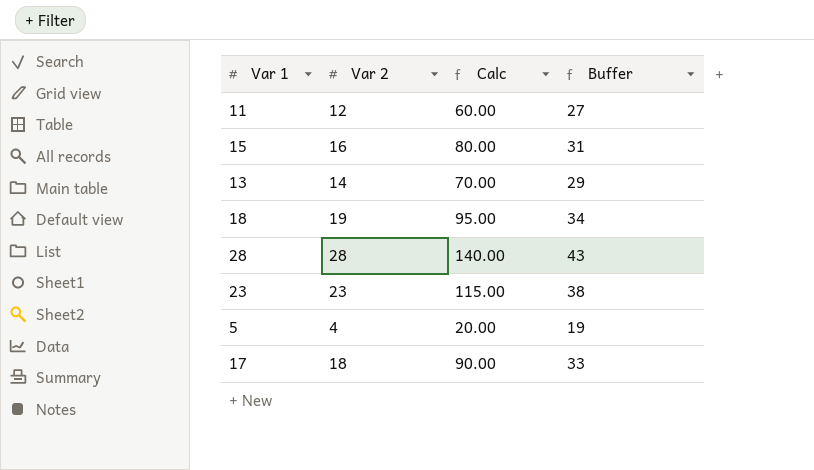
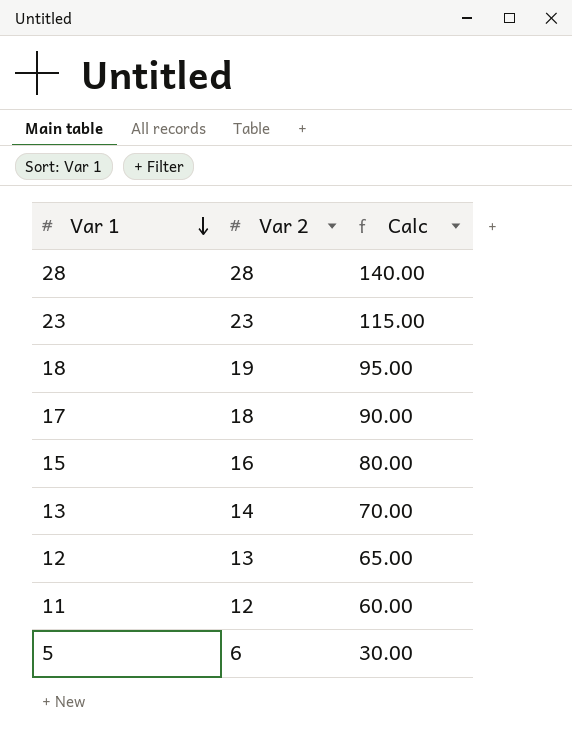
row order: none -> Var 1 descending
column Buffer | formula: [Var 2] + 15 -> none
row 12: none -> 13 | 65.00
5 | Var 2: 4 -> 6
5 | Calc: 20.00 -> 30.00

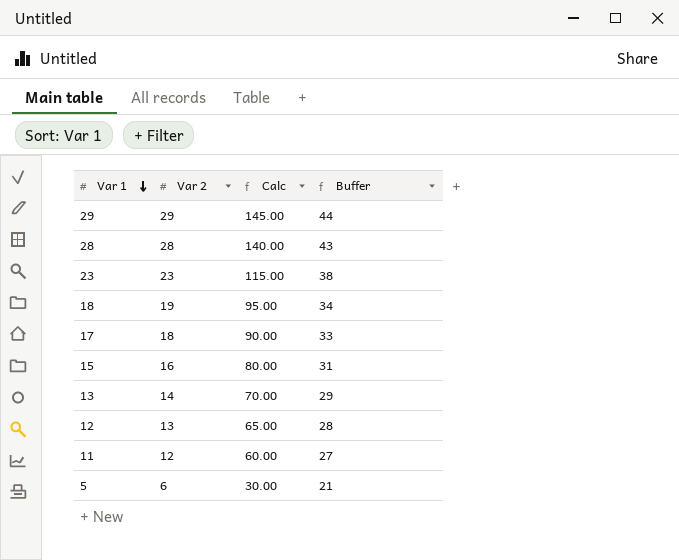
column Buffer | formula: none -> [Var 2] + 15
row 29: none -> 29 | 145.00 | 44

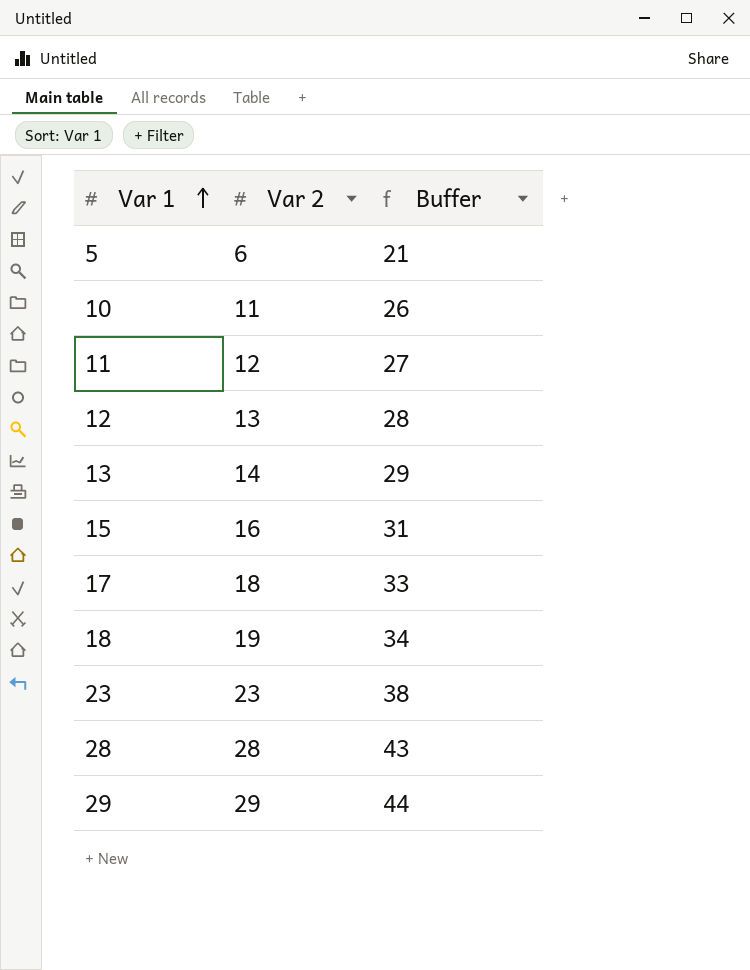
row order: Var 1 descending -> Var 1 ascending
column Calc | formula: [Var 2] * 5 -> none
row 10: none -> 11 | 26

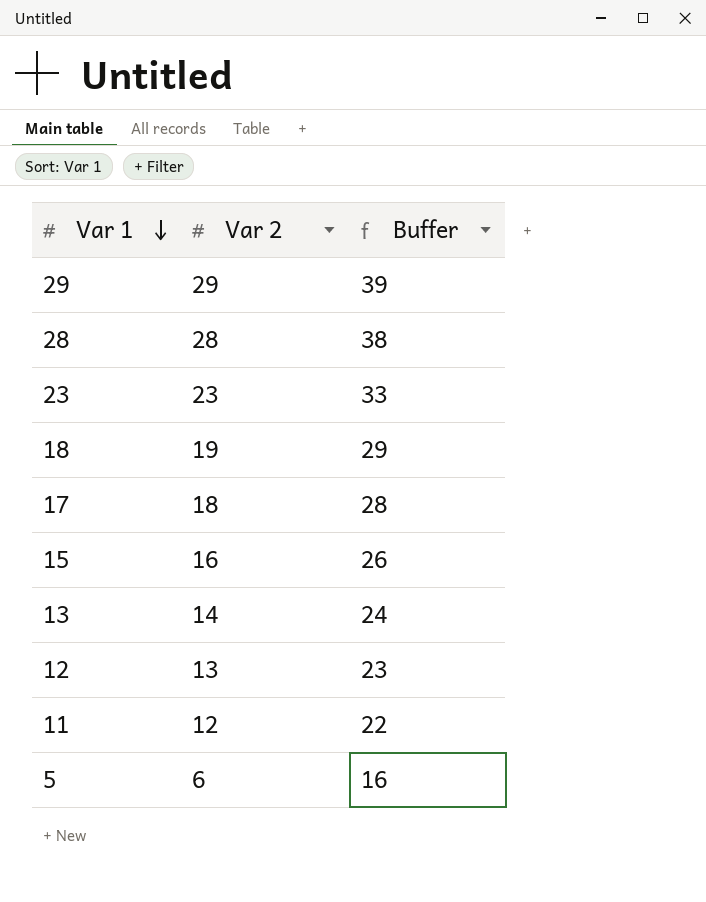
row order: Var 1 ascending -> Var 1 descending
column Buffer | formula: [Var 2] + 15 -> [Var 2] + 10
row 10: 11 | 26 -> none

